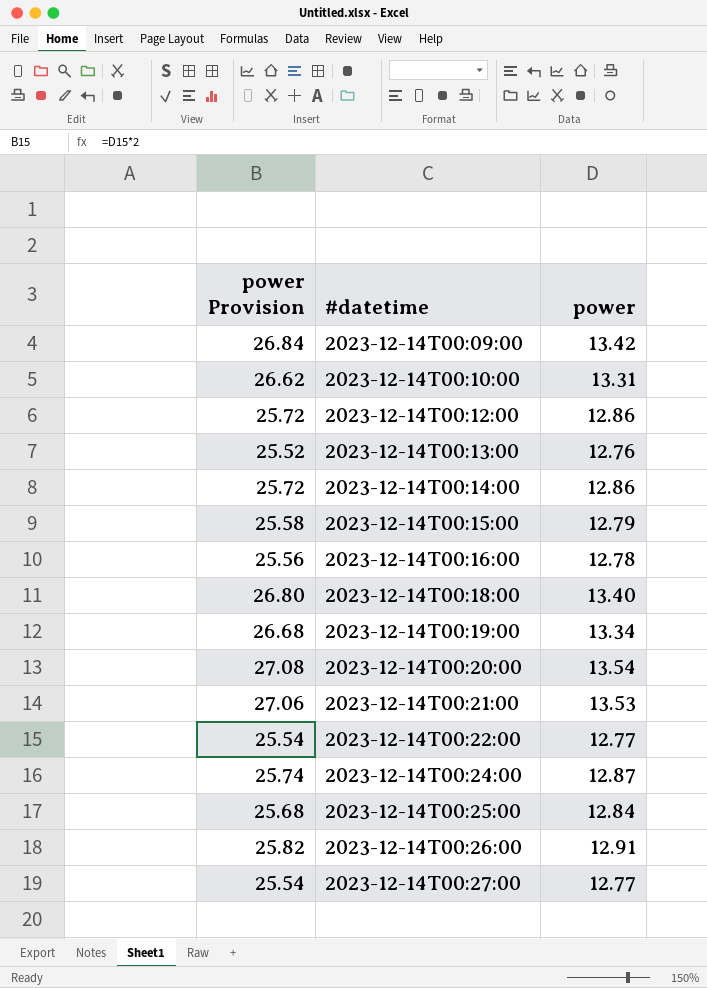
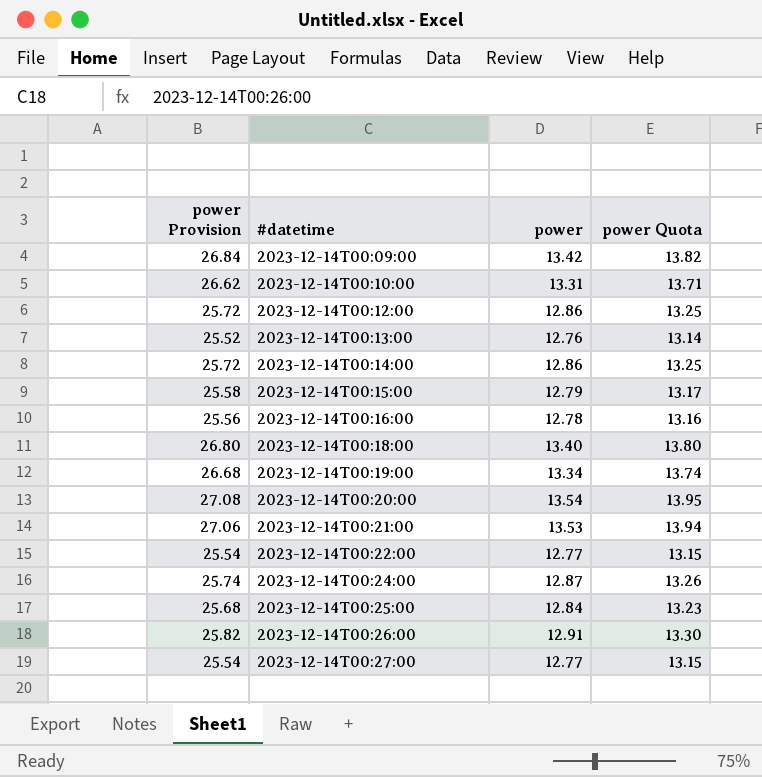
column power Quota | formula: none -> [power] * 1.03

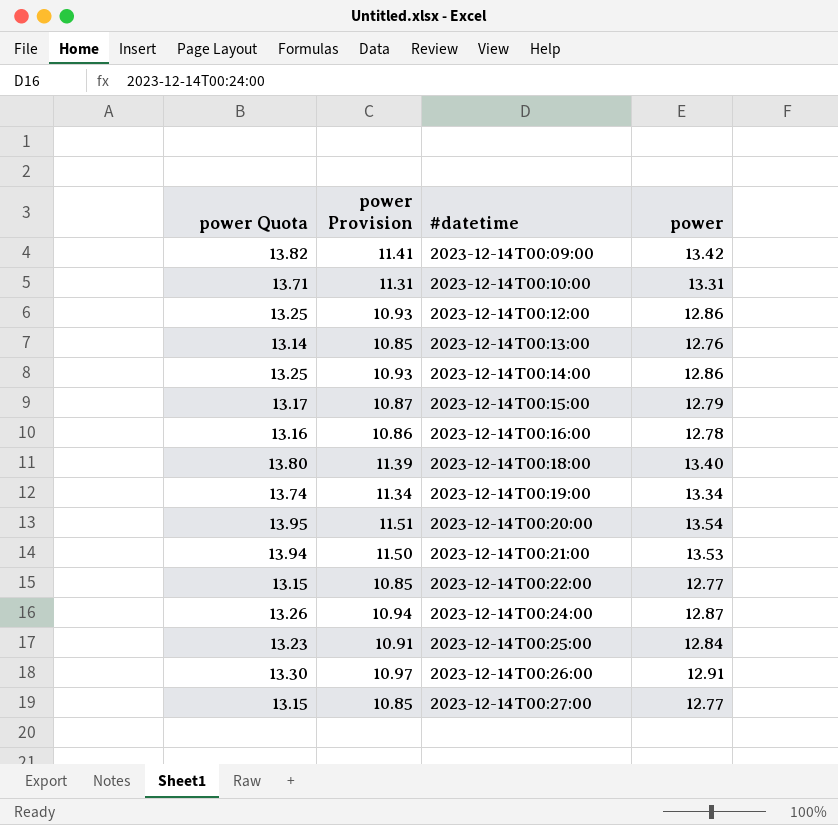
column power Quota | position: 4 -> 1
column power Provision | formula: [power] * 2 -> [power] * 0.85

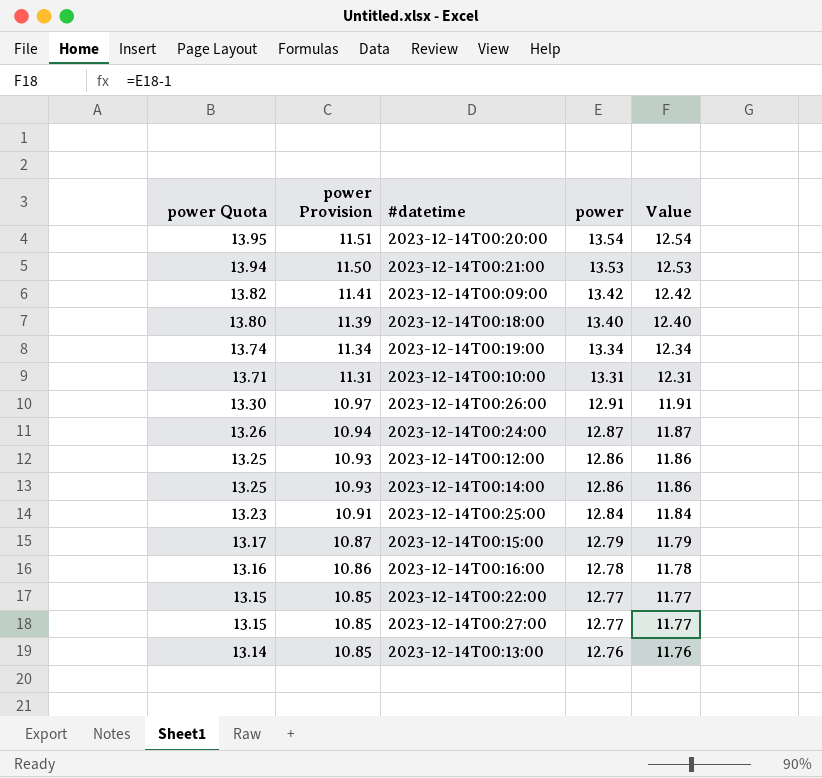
row order: #datetime ascending -> power Quota descending
column Value | formula: none -> [power] - 1

